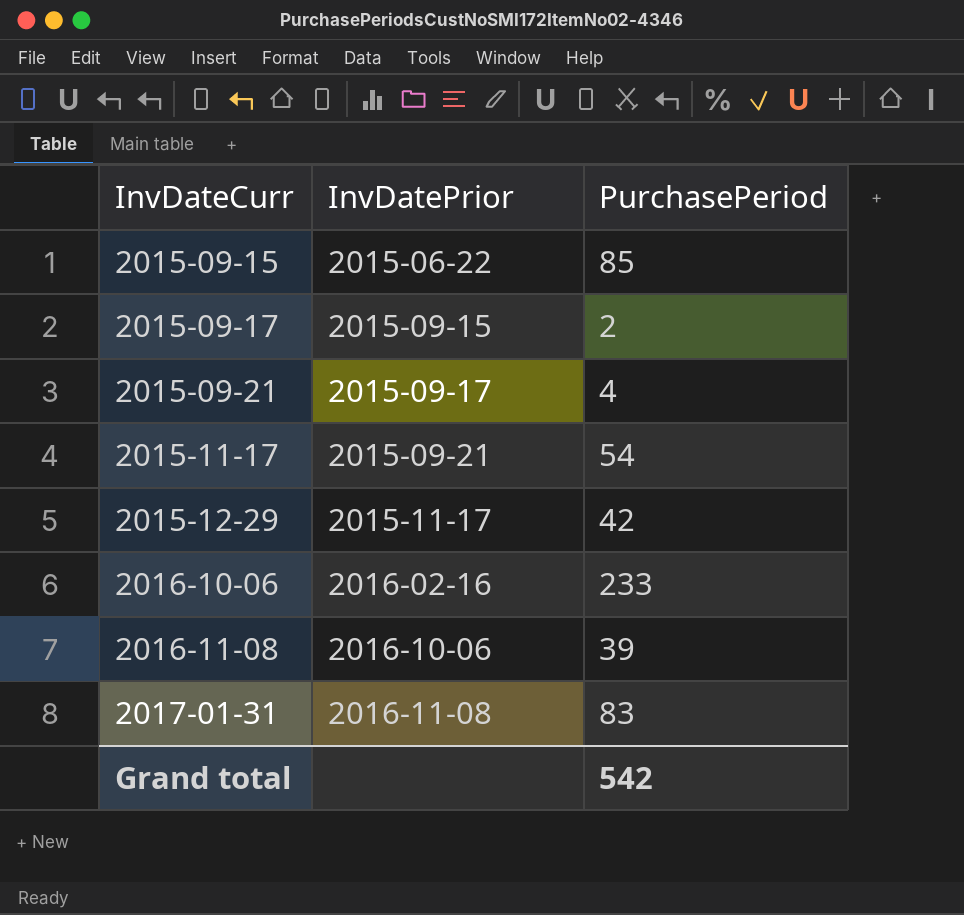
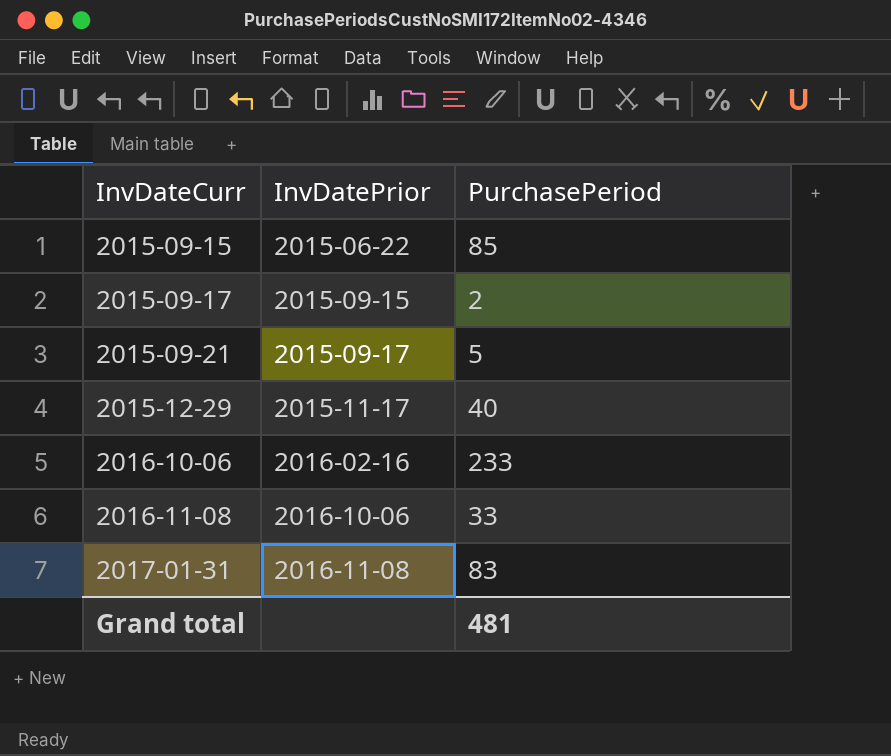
row 2015-11-17: 2015-09-21 | 54 -> none
2015-09-21 | PurchasePeriod: 4 -> 5
2015-12-29 | PurchasePeriod: 42 -> 40
2016-11-08 | PurchasePeriod: 39 -> 33
Grand total | PurchasePeriod: 542 -> 481

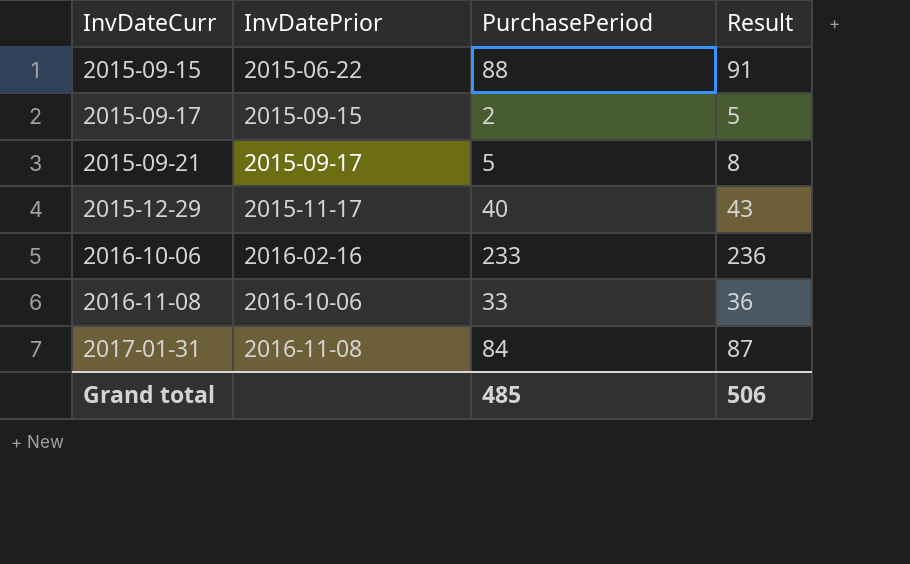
column Result | formula: none -> [PurchasePeriod] + 3
2015-09-15 | PurchasePeriod: 85 -> 88
2017-01-31 | PurchasePeriod: 83 -> 84
Grand total | PurchasePeriod: 481 -> 485

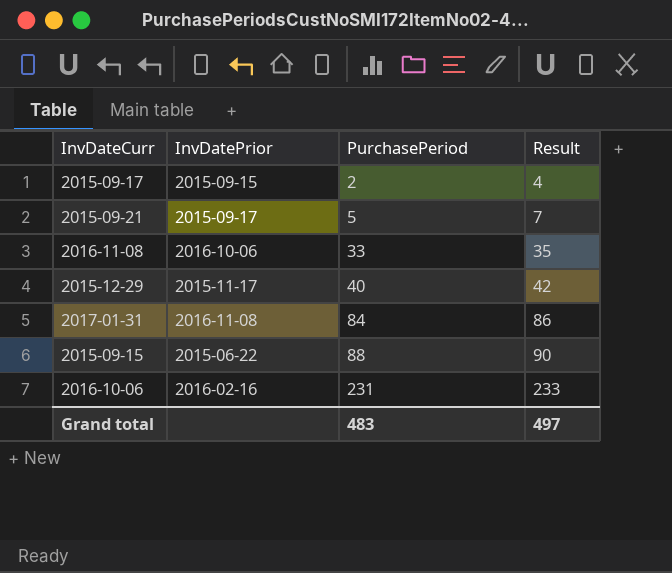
row order: InvDateCurr ascending -> PurchasePeriod ascending
column Result | formula: [PurchasePeriod] + 3 -> [PurchasePeriod] + 2
2016-10-06 | PurchasePeriod: 233 -> 231
Grand total | PurchasePeriod: 485 -> 483
Grand total | Result: 506 -> 497

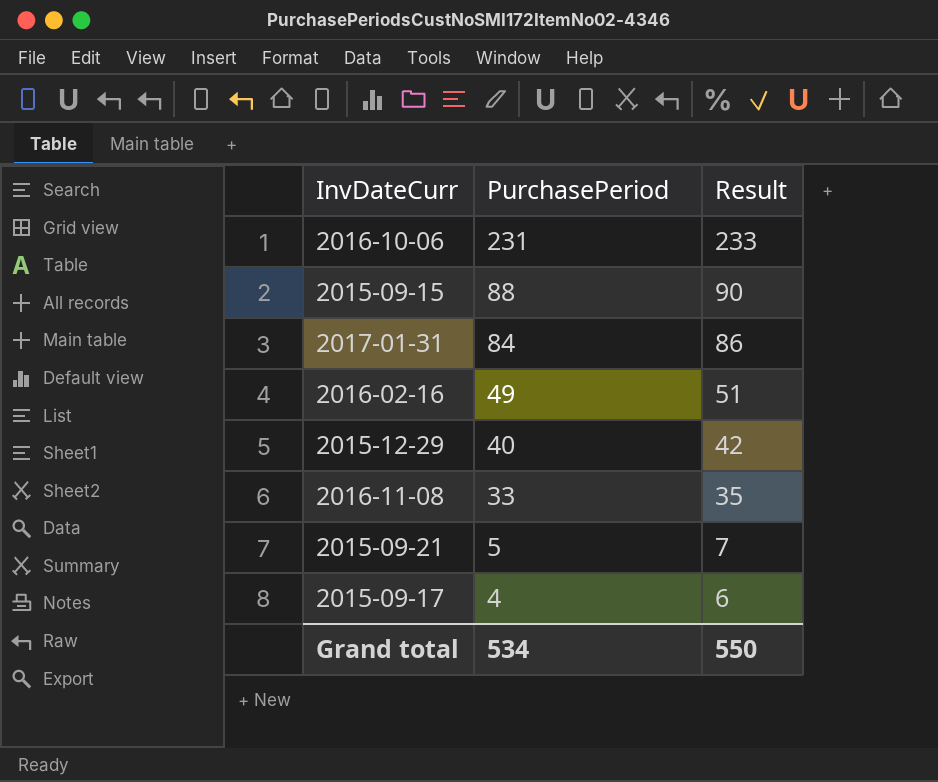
row order: PurchasePeriod ascending -> PurchasePeriod descending
column InvDatePrior | position: 2 -> none
row 2016-02-16: none -> 49 | 51
2015-09-17 | PurchasePeriod: 2 -> 4
2015-09-17 | Result: 4 -> 6
Grand total | PurchasePeriod: 483 -> 534
Grand total | Result: 497 -> 550

